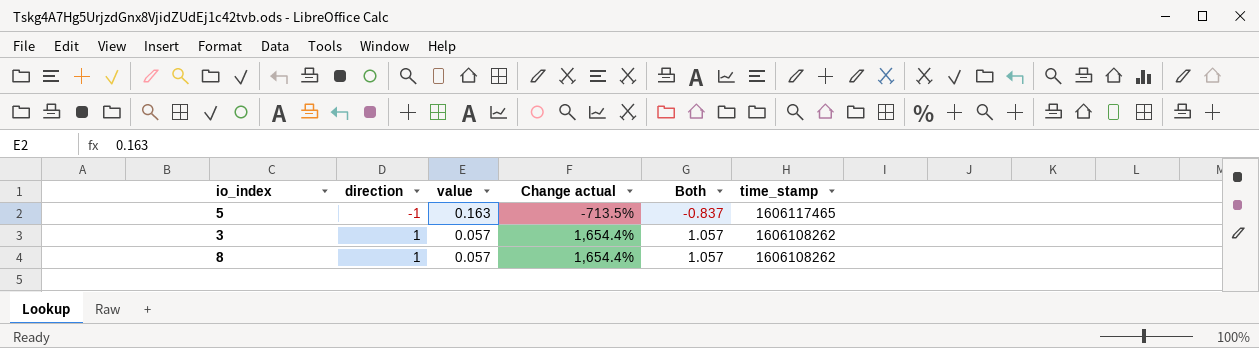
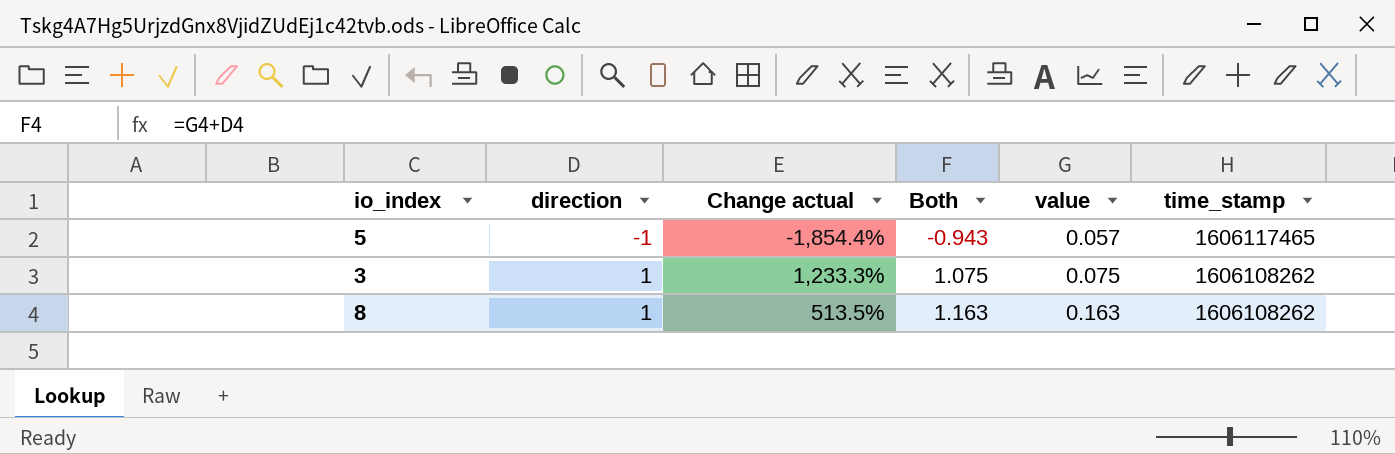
column value | position: 3 -> 5
5 | Change actual: -713.5% -> -1,854.4%
5 | Both: -0.837 -> -0.943
5 | value: 0.163 -> 0.057
3 | Change actual: 1,654.4% -> 1,233.3%
3 | Both: 1.057 -> 1.075
3 | value: 0.057 -> 0.075
8 | Change actual: 1,654.4% -> 513.5%
8 | Both: 1.057 -> 1.163
8 | value: 0.057 -> 0.163

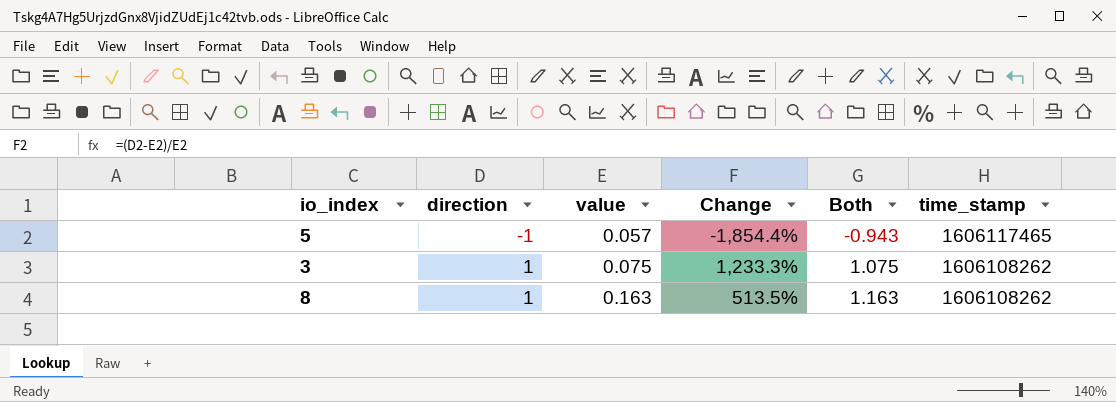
column value | position: 5 -> 3
column name: Change actual -> Change

